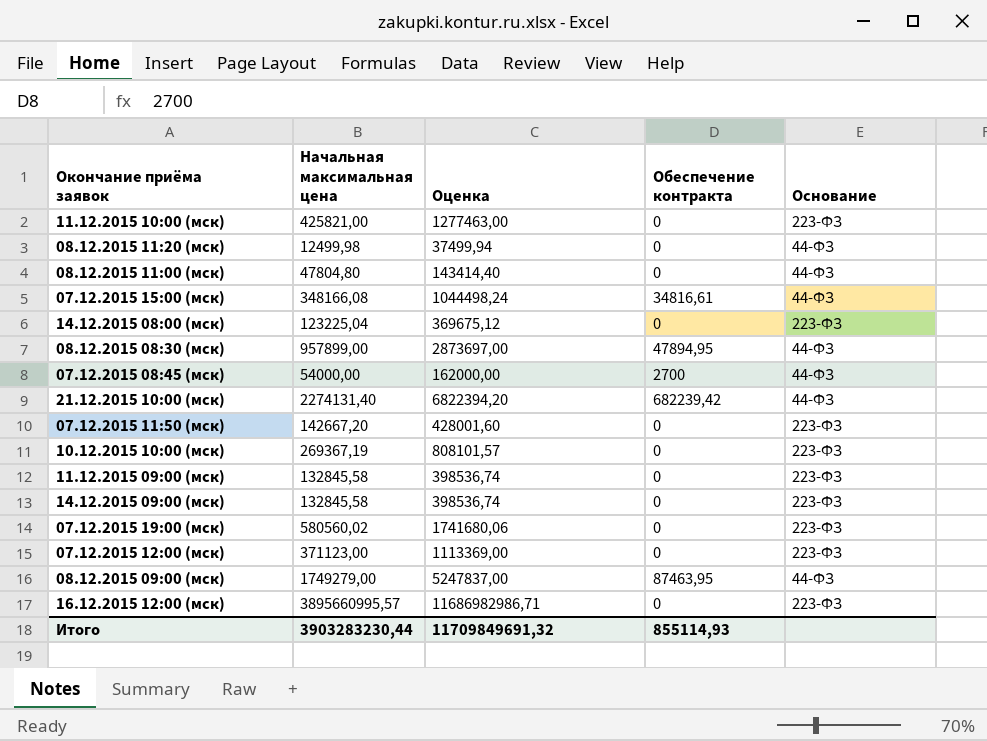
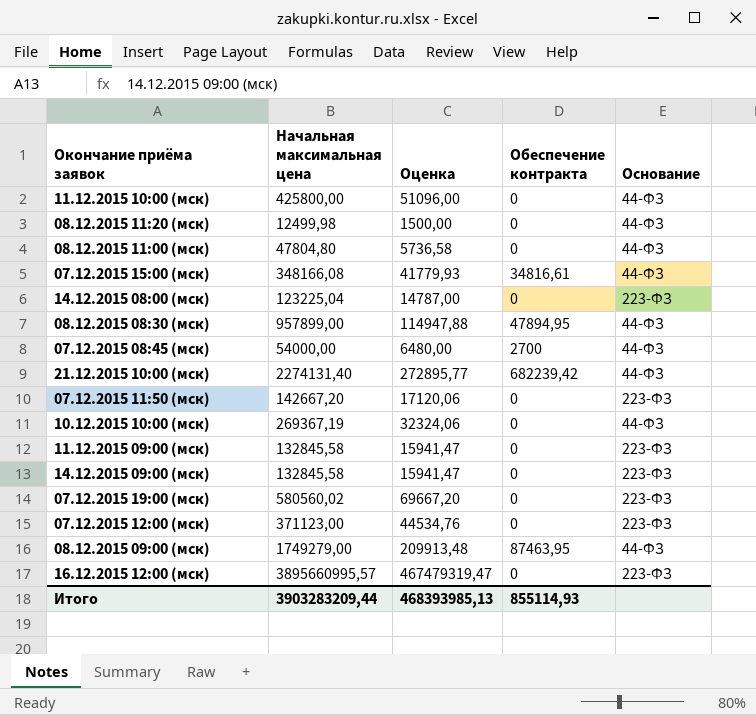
column Оценка | formula: [Начальная максимальная цена] * 3 -> [Начальная максимальная цена] * 0,12
11.12.2015 10:00 (мск) | Начальная максимальная цена: 425821,00 -> 425800,00
11.12.2015 10:00 (мск) | Основание: 223-ФЗ -> 44-ФЗ
10.12.2015 10:00 (мск) | Основание: 223-ФЗ -> 44-ФЗ
Итого | Начальная максимальная цена: 3903283230,44 -> 3903283209,44
Итого | Оценка: 11709849691,32 -> 468393985,13

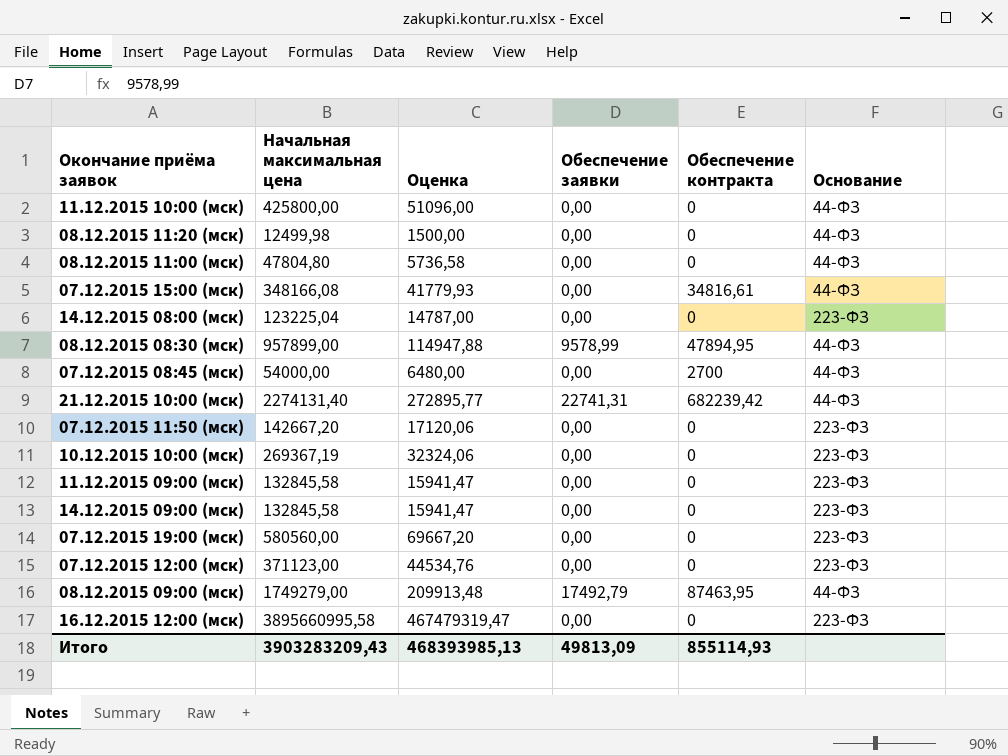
column Обеспечение заявки | position: none -> 4
10.12.2015 10:00 (мск) | Основание: 44-ФЗ -> 223-ФЗ
07.12.2015 19:00 (мск) | Начальная максимальная цена: 580560,02 -> 580560,00
16.12.2015 12:00 (мск) | Начальная максимальная цена: 3895660995,57 -> 3895660995,58
Итого | Начальная максимальная цена: 3903283209,44 -> 3903283209,43

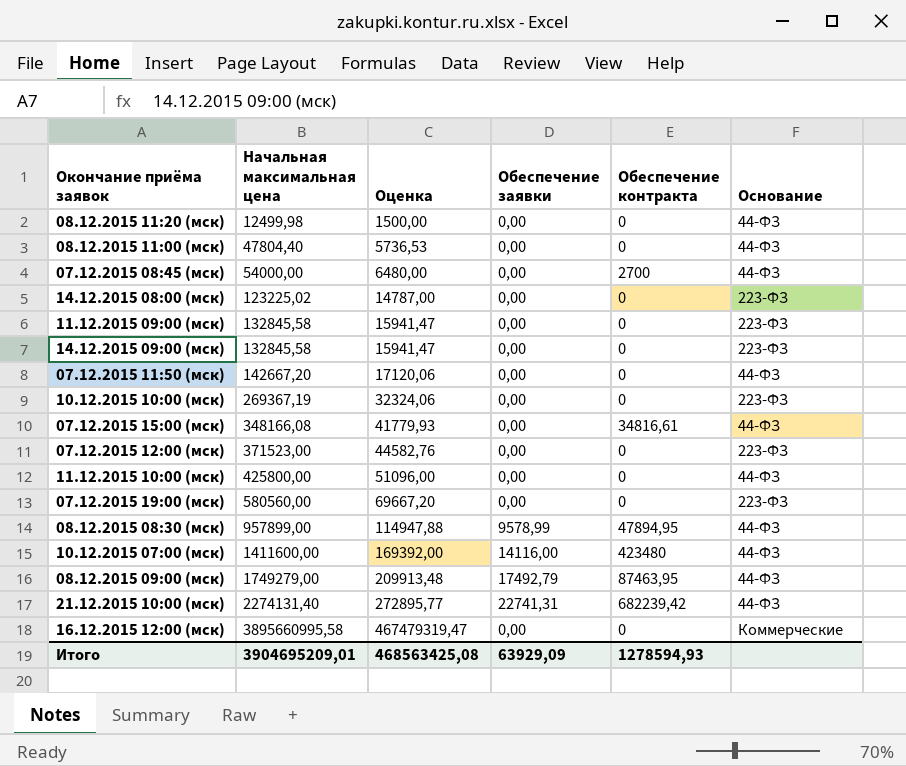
row order: none -> Начальная максимальная цена ascending
08.12.2015 11:00 (мск) | Начальная максимальная цена: 47804,80 -> 47804,40
08.12.2015 11:00 (мск) | Оценка: 5736,58 -> 5736,53
14.12.2015 08:00 (мск) | Начальная максимальная цена: 123225,04 -> 123225,02
07.12.2015 11:50 (мск) | Основание: 223-ФЗ -> 44-ФЗ
07.12.2015 12:00 (мск) | Начальная максимальная цена: 371123,00 -> 371523,00
07.12.2015 12:00 (мск) | Оценка: 44534,76 -> 44582,76
row 10.12.2015 07:00 (мск): none -> 1411600,00 | 169392,00 | 14116,00 | 423480 | 44-ФЗ
16.12.2015 12:00 (мск) | Основание: 223-ФЗ -> Коммерческие
Итого | Начальная максимальная цена: 3903283209,43 -> 3904695209,01
Итого | Оценка: 468393985,13 -> 468563425,08
Итого | Обеспечение заявки: 49813,09 -> 63929,09
Итого | Обеспечение контракта: 855114,93 -> 1278594,93

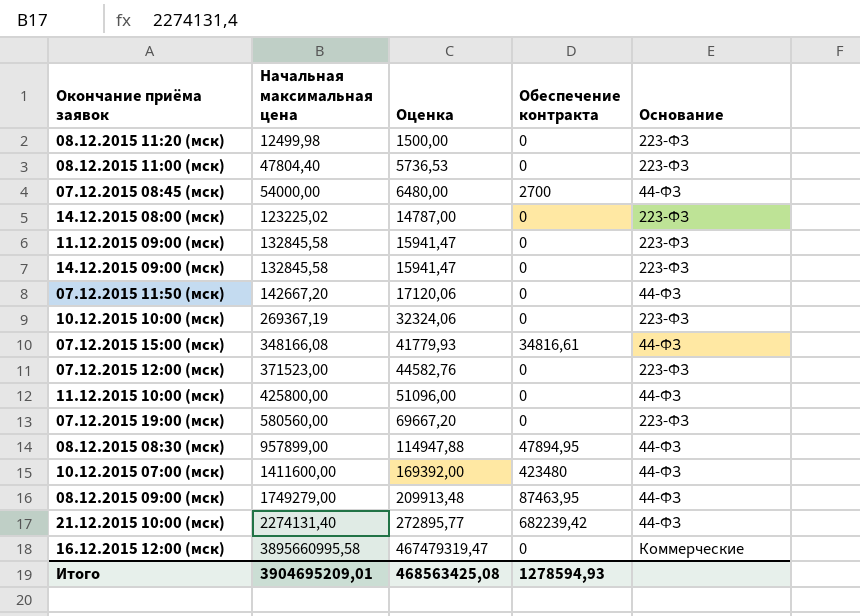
column Обеспечение заявки | position: 4 -> none
08.12.2015 11:20 (мск) | Основание: 44-ФЗ -> 223-ФЗ
08.12.2015 11:00 (мск) | Основание: 44-ФЗ -> 223-ФЗ

